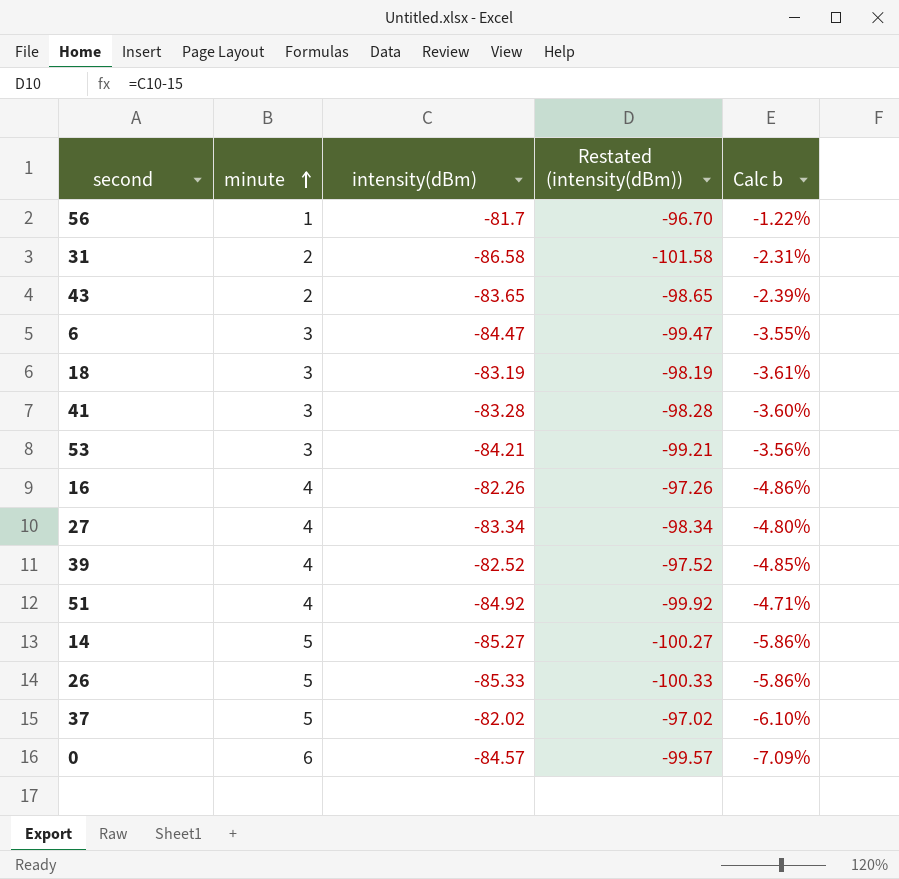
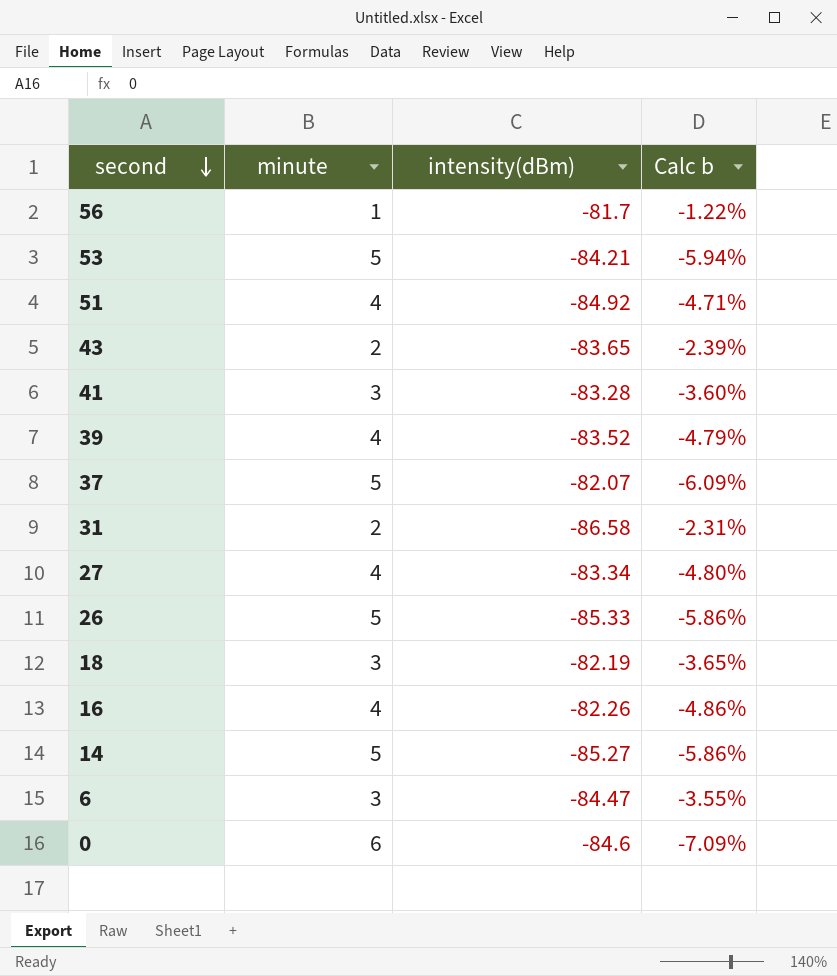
row order: minute ascending -> second descending
column Restated (intensity(dBm)) | formula: [intensity(dBm)] - 15 -> none
53 | minute: 3 -> 5
53 | Calc b: -3.56% -> -5.94%
39 | intensity(dBm): -82.52 -> -83.52
39 | Calc b: -4.85% -> -4.79%
37 | intensity(dBm): -82.02 -> -82.07
37 | Calc b: -6.10% -> -6.09%
18 | intensity(dBm): -83.19 -> -82.19
18 | Calc b: -3.61% -> -3.65%
0 | intensity(dBm): -84.57 -> -84.6

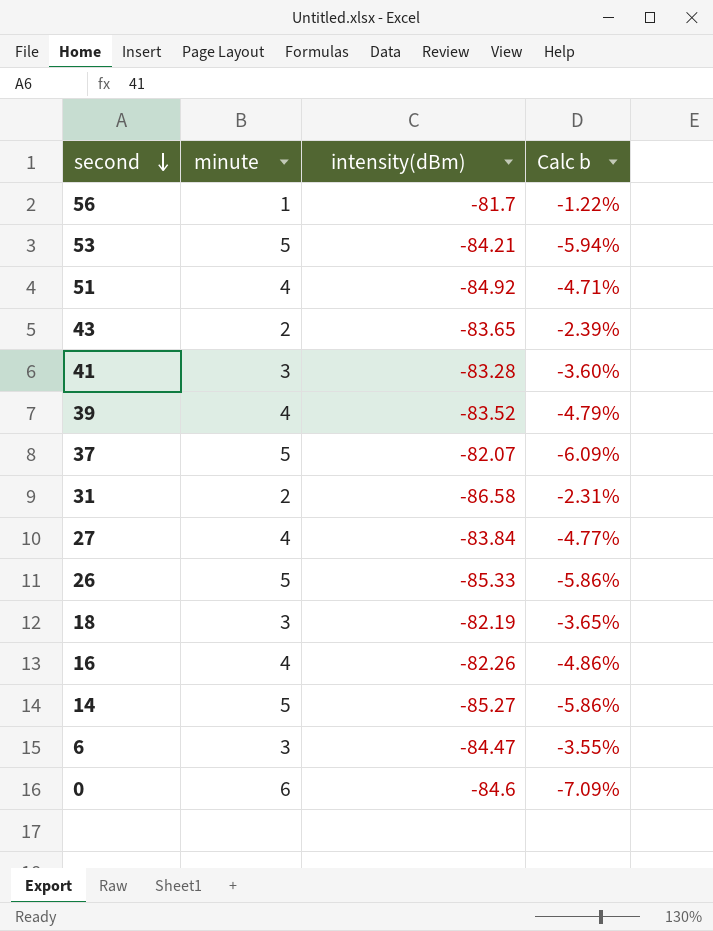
27 | intensity(dBm): -83.34 -> -83.84
27 | Calc b: -4.80% -> -4.77%

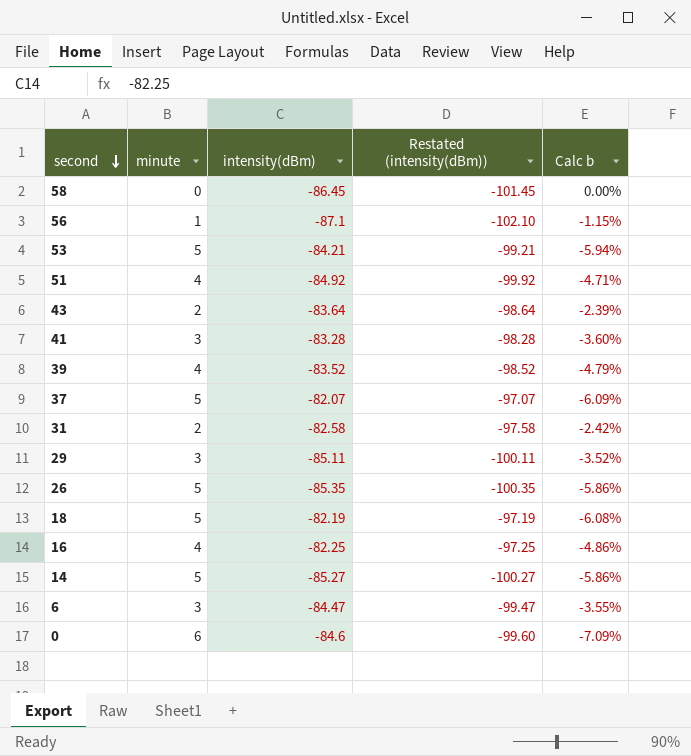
column Restated (intensity(dBm)) | formula: none -> [intensity(dBm)] - 15
row 27: 4 | -83.84 | -4.77% -> none
row 58: none -> 0 | -86.45 | -101.45 | 0.00%
56 | intensity(dBm): -81.7 -> -87.1
56 | Calc b: -1.22% -> -1.15%
43 | intensity(dBm): -83.65 -> -83.64
31 | intensity(dBm): -86.58 -> -82.58
31 | Calc b: -2.31% -> -2.42%
row 29: none -> 3 | -85.11 | -100.11 | -3.52%
26 | intensity(dBm): -85.33 -> -85.35
18 | minute: 3 -> 5
18 | Calc b: -3.65% -> -6.08%
16 | intensity(dBm): -82.26 -> -82.25

